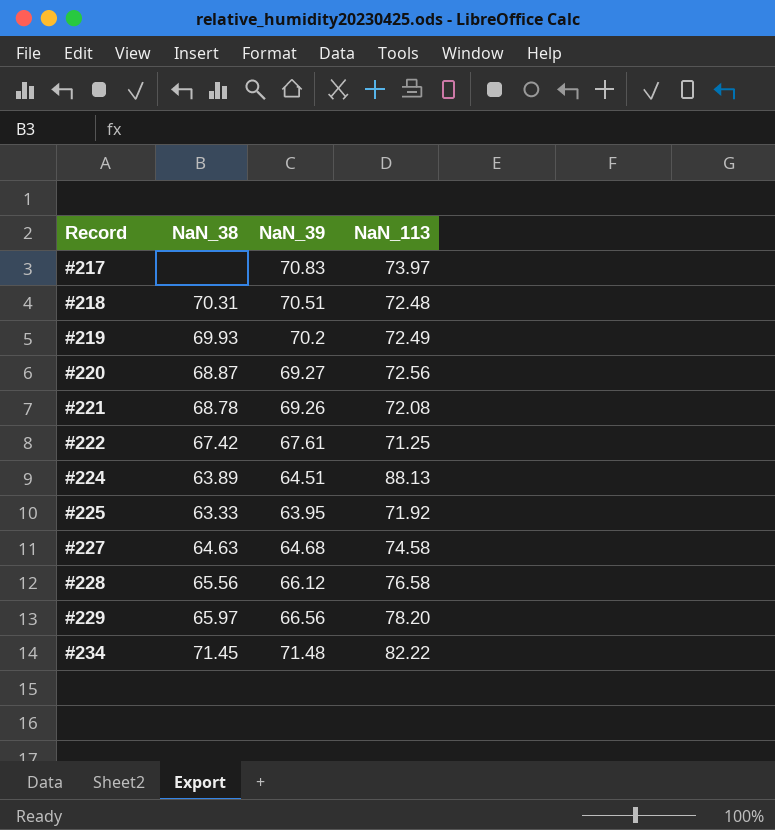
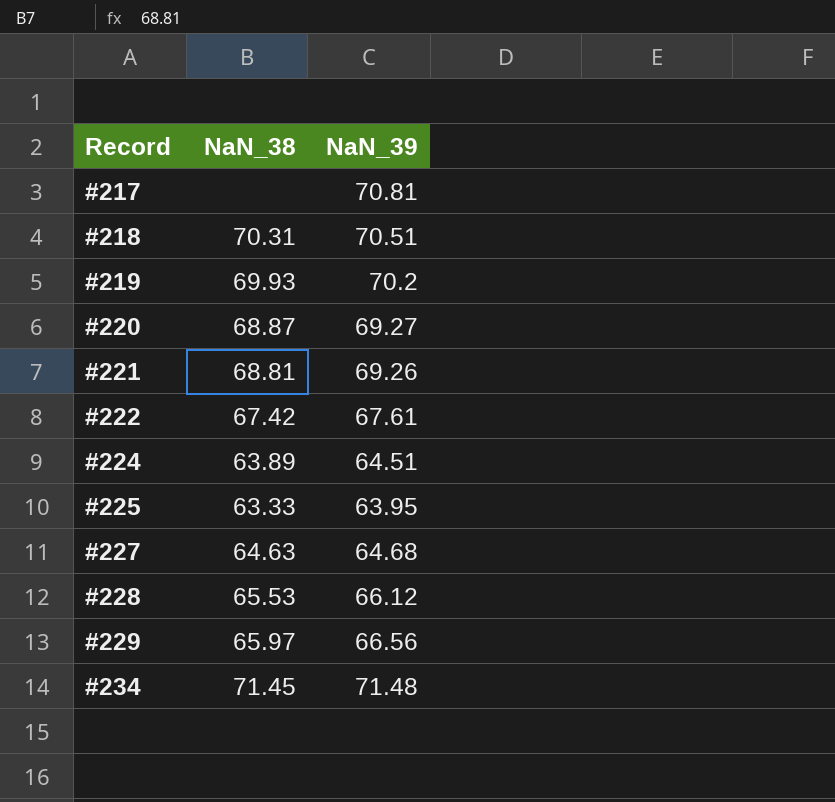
column NaN_113 | position: 4 -> none
#217 | NaN_39: 70.83 -> 70.81
#221 | NaN_38: 68.78 -> 68.81
#228 | NaN_38: 65.56 -> 65.53

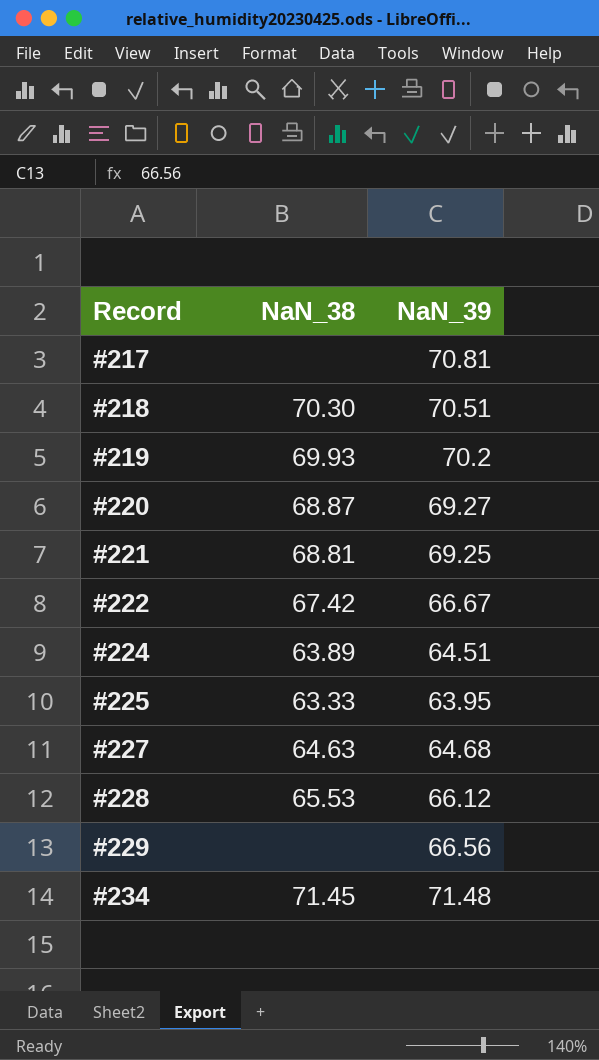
#218 | NaN_38: 70.31 -> 70.30
#221 | NaN_39: 69.26 -> 69.25
#222 | NaN_39: 67.61 -> 66.67
#229 | NaN_38: 65.97 -> none

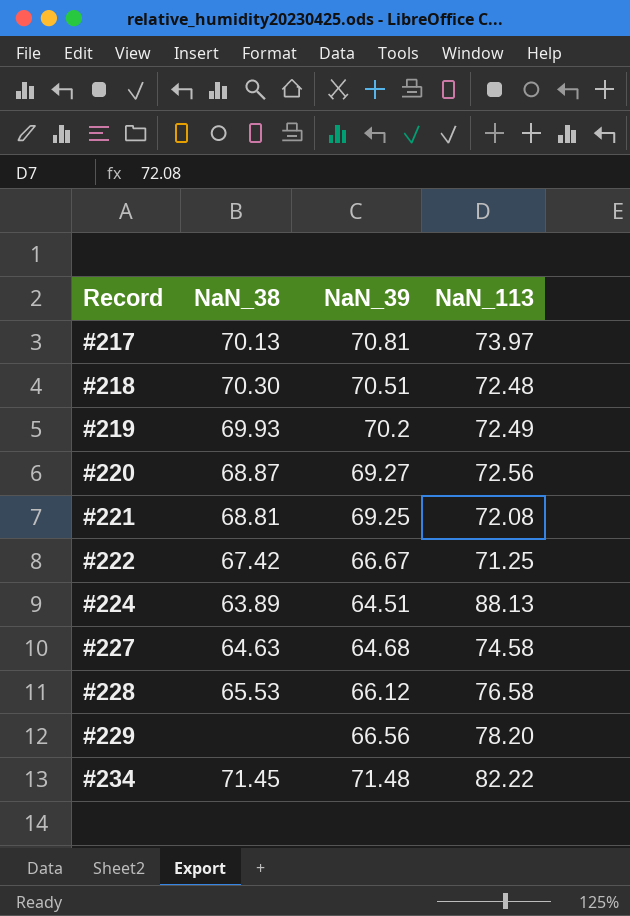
column NaN_113 | position: none -> 4
row #225: 63.33 | 63.95 -> none
#217 | NaN_38: none -> 70.13

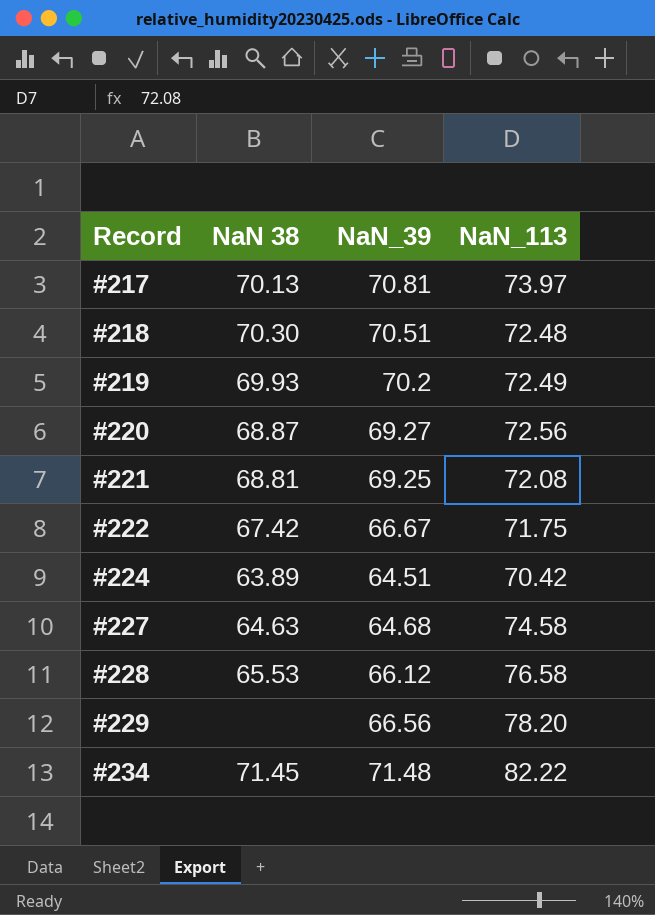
column name: NaN_38 -> NaN 38
#222 | NaN_113: 71.25 -> 71.75
#224 | NaN_113: 88.13 -> 70.42

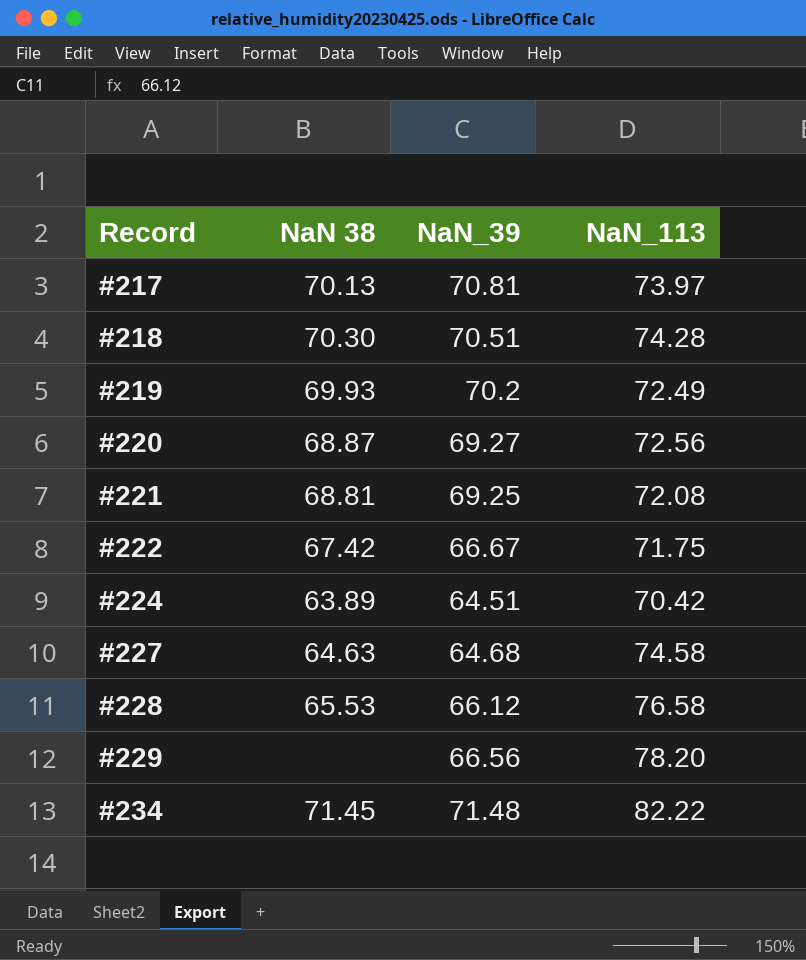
#218 | NaN_113: 72.48 -> 74.28

